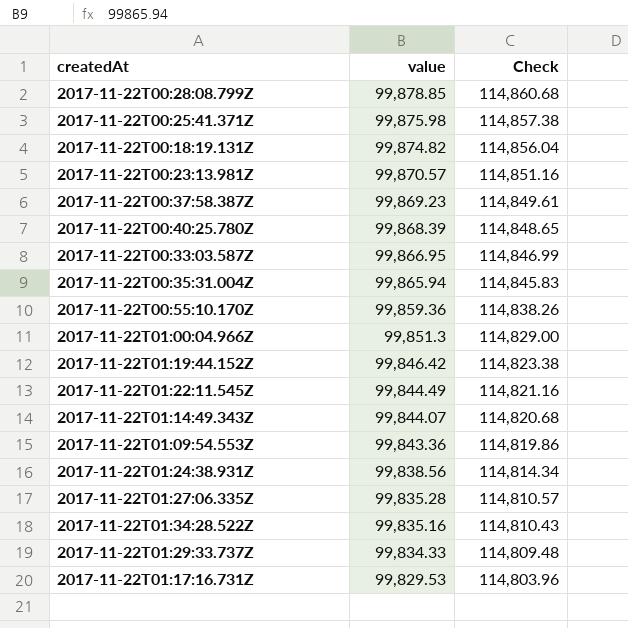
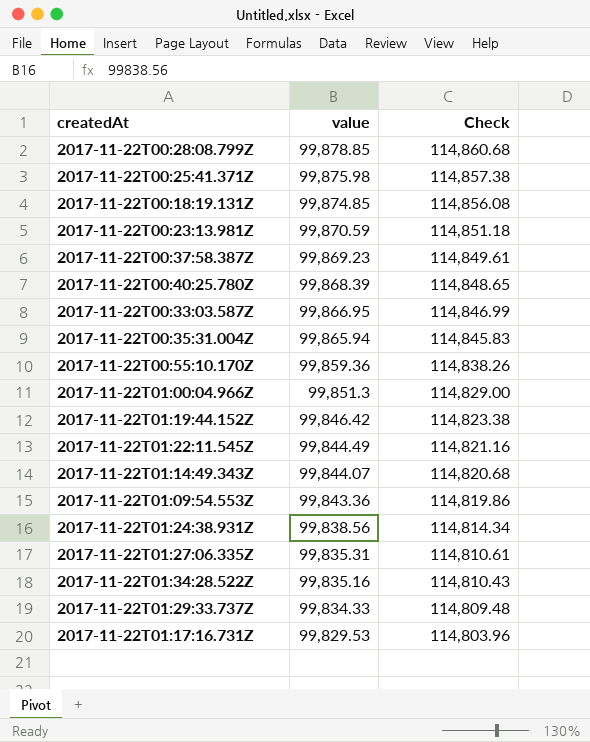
2017-11-22T00:18:19.131Z | value: 99,874.82 -> 99,874.85
2017-11-22T00:18:19.131Z | Check: 114,856.04 -> 114,856.08
2017-11-22T00:23:13.981Z | value: 99,870.57 -> 99,870.59
2017-11-22T00:23:13.981Z | Check: 114,851.16 -> 114,851.18
2017-11-22T01:27:06.335Z | value: 99,835.28 -> 99,835.31
2017-11-22T01:27:06.335Z | Check: 114,810.57 -> 114,810.61

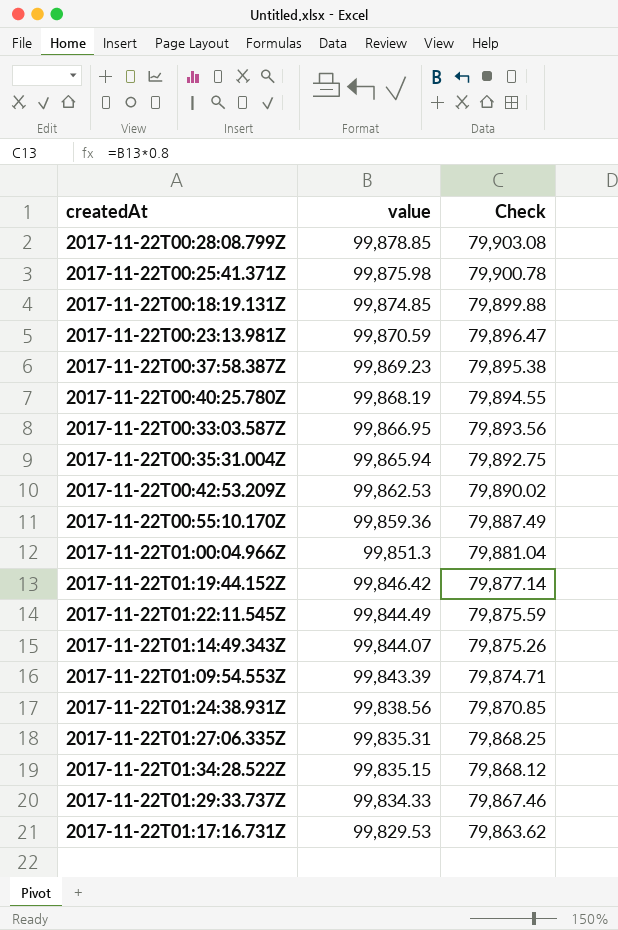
column Check | formula: [value] * 1.15 -> [value] * 0.8
2017-11-22T00:40:25.780Z | value: 99,868.39 -> 99,868.19
row 2017-11-22T00:42:53.209Z: none -> 99,862.53 | 79,890.02
2017-11-22T01:09:54.553Z | value: 99,843.36 -> 99,843.39
2017-11-22T01:34:28.522Z | value: 99,835.16 -> 99,835.15

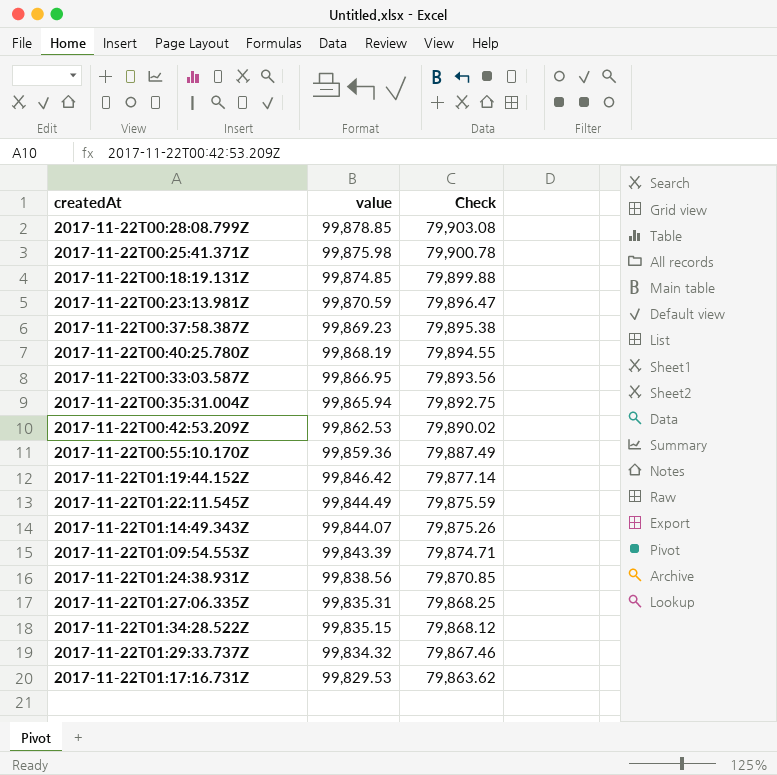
row 2017-11-22T01:00:04.966Z: 99,851.3 | 79,881.04 -> none
2017-11-22T01:29:33.737Z | value: 99,834.33 -> 99,834.32

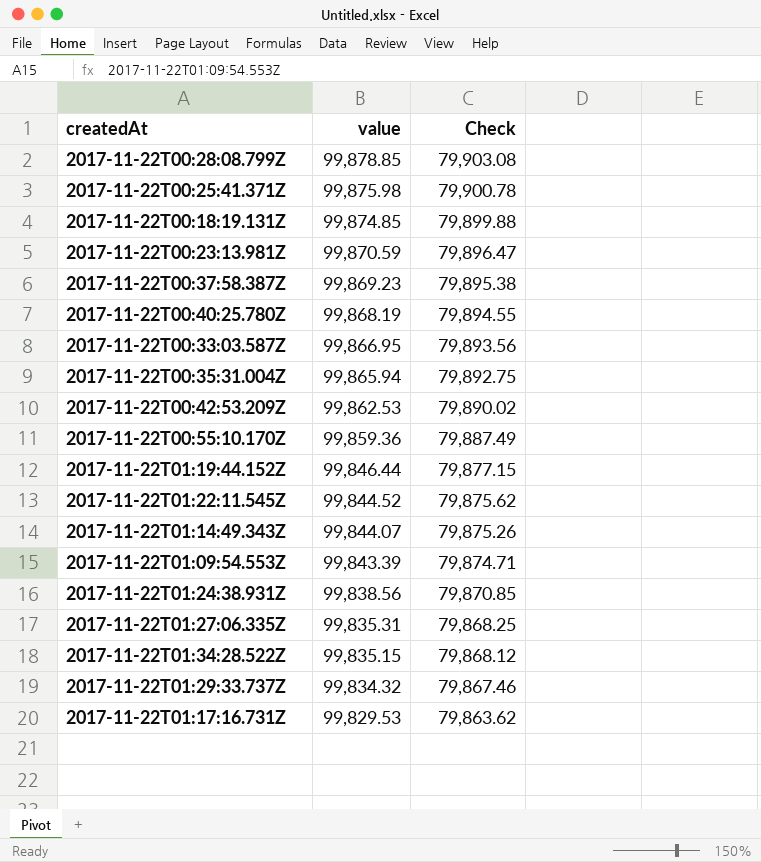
2017-11-22T01:19:44.152Z | value: 99,846.42 -> 99,846.44
2017-11-22T01:19:44.152Z | Check: 79,877.14 -> 79,877.15
2017-11-22T01:22:11.545Z | value: 99,844.49 -> 99,844.52
2017-11-22T01:22:11.545Z | Check: 79,875.59 -> 79,875.62

